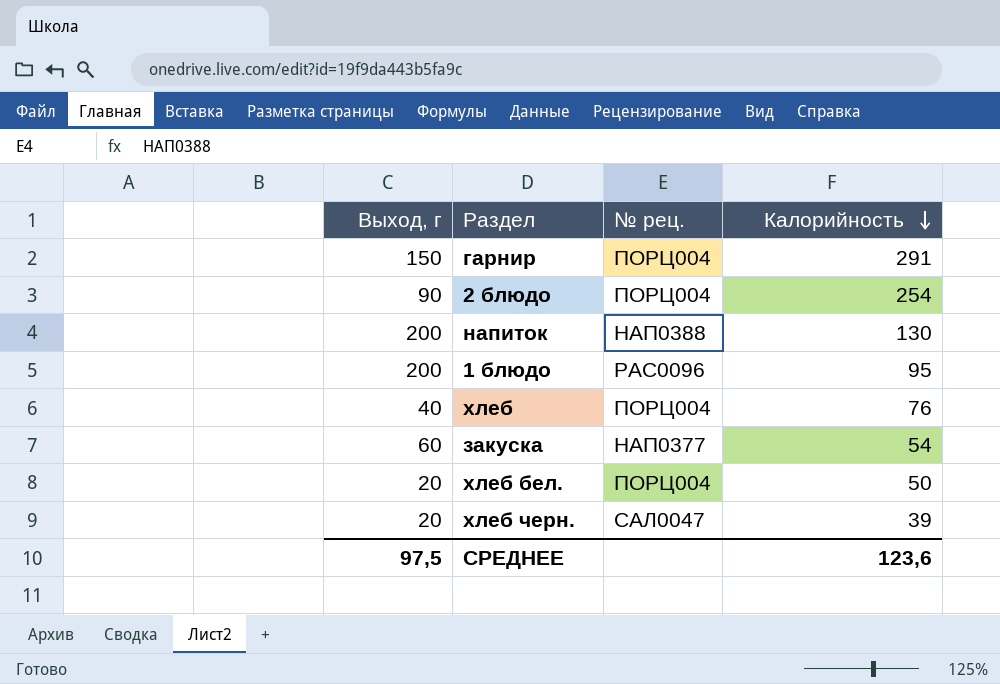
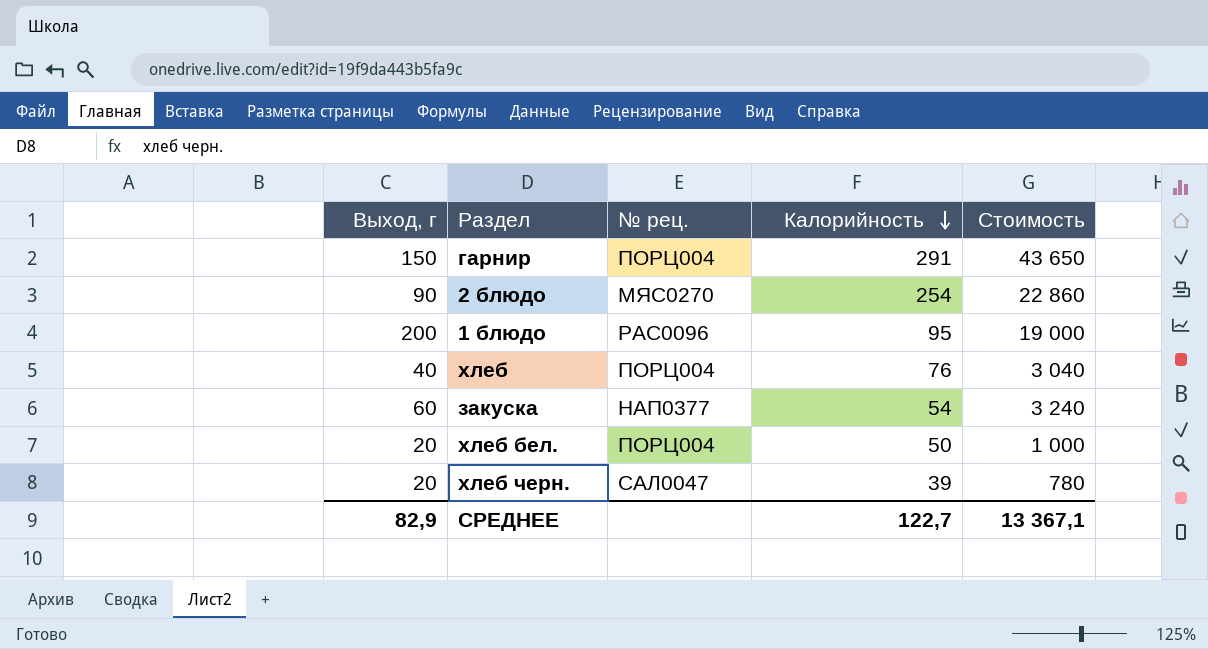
column Стоимость | formula: none -> [Выход, г] * [Калорийность]
row напиток: 200 | НАП0388 | 130 -> none
2 блюдо | № рец.: ПОРЦ004 -> МЯС0270
СРЕДНЕЕ | Выход, г: 97,5 -> 82,9
СРЕДНЕЕ | Калорийность: 123,6 -> 122,7

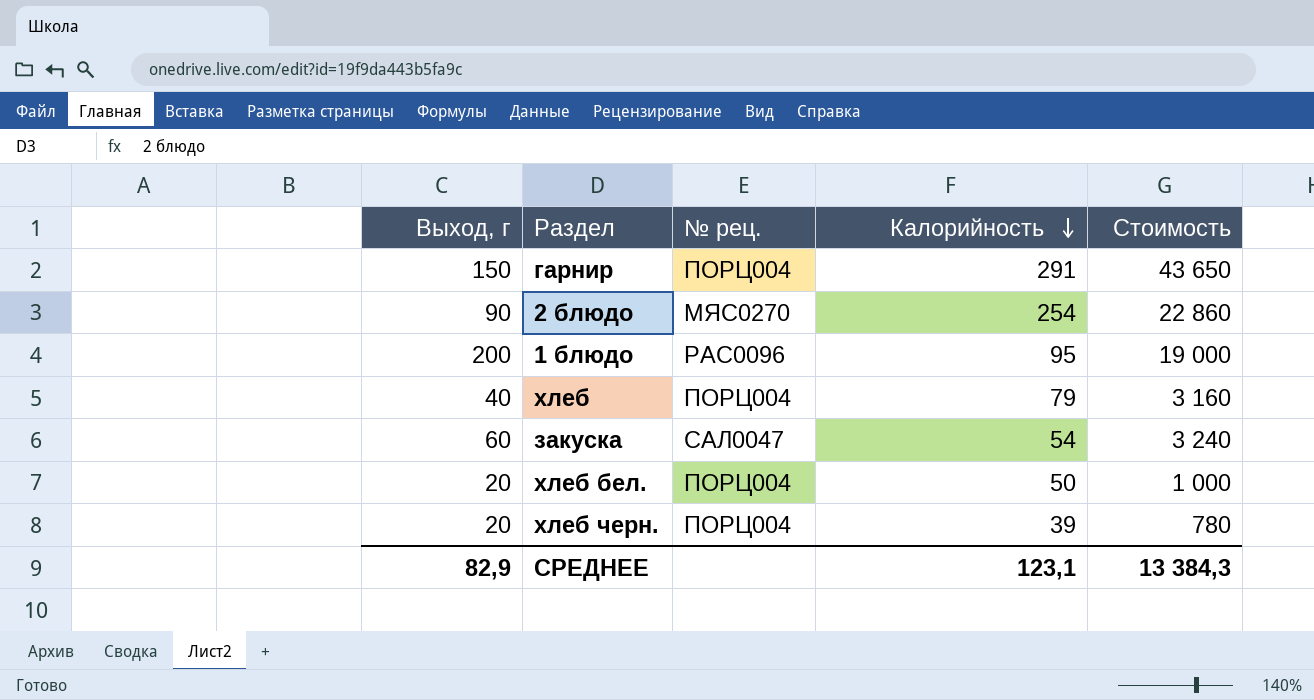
хлеб | Калорийность: 76 -> 79
хлеб | Стоимость: 3 040 -> 3 160
закуска | № рец.: НАП0377 -> САЛ0047
хлеб черн. | № рец.: САЛ0047 -> ПОРЦ004
СРЕДНЕЕ | Калорийность: 122,7 -> 123,1
СРЕДНЕЕ | Стоимость: 13 367,1 -> 13 384,3

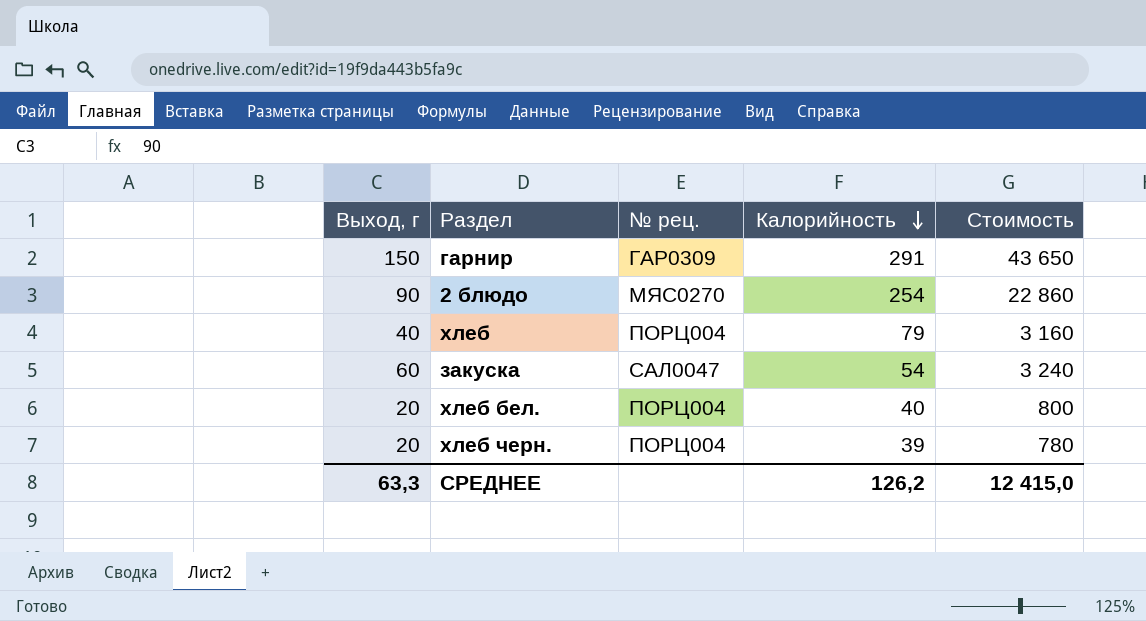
row 1 блюдо: 200 | РАС0096 | 95 | 19 000 -> none
гарнир | № рец.: ПОРЦ004 -> ГАР0309
хлеб бел. | Калорийность: 50 -> 40
хлеб бел. | Стоимость: 1 000 -> 800
СРЕДНЕЕ | Выход, г: 82,9 -> 63,3
СРЕДНЕЕ | Калорийность: 123,1 -> 126,2
СРЕДНЕЕ | Стоимость: 13 384,3 -> 12 415,0

